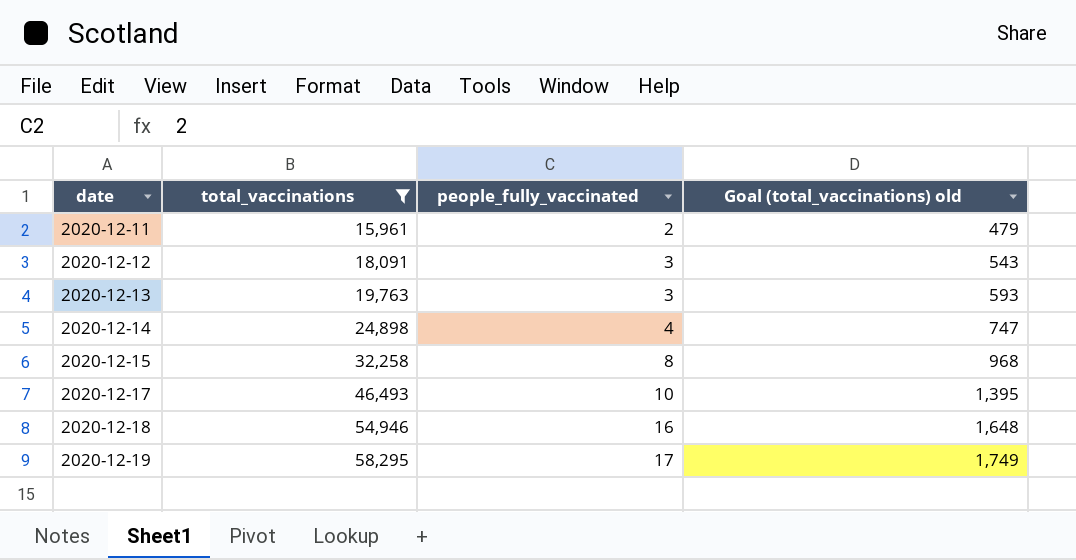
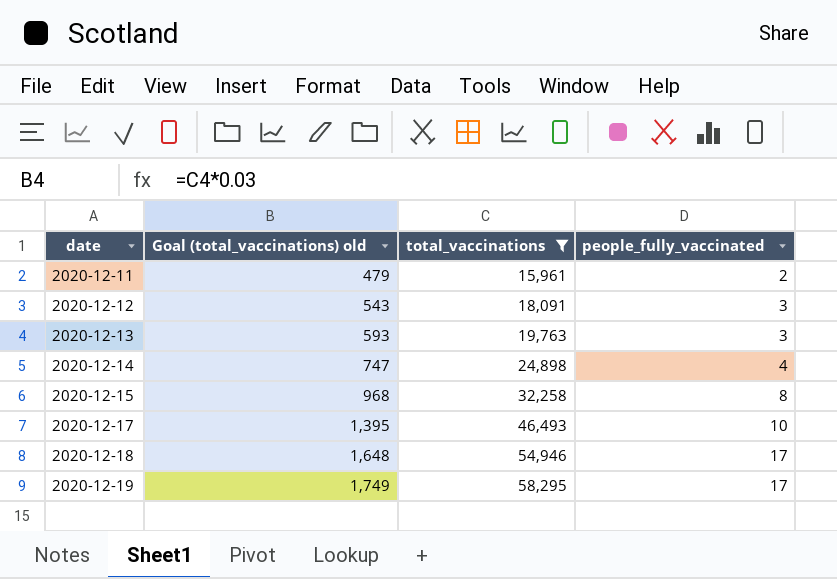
column Goal (total_vaccinations) old | position: 4 -> 2
2020-12-18 | people_fully_vaccinated: 16 -> 17

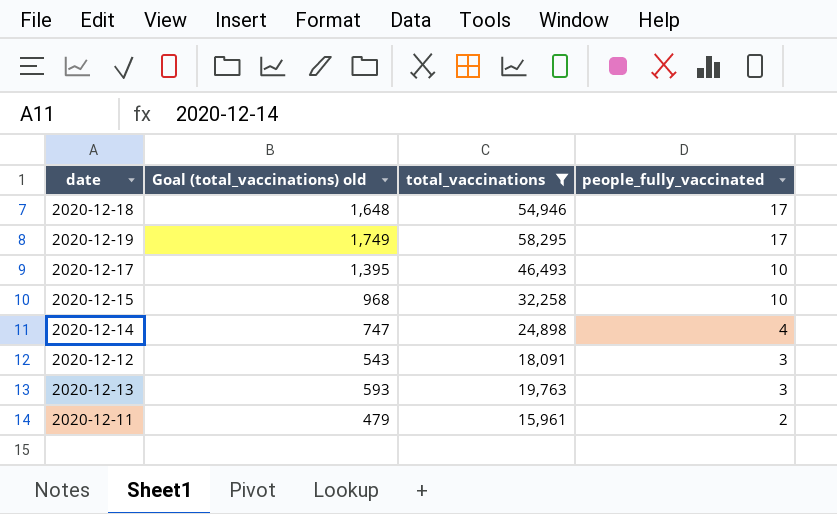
row order: date ascending -> people_fully_vaccinated descending
2020-12-15 | people_fully_vaccinated: 8 -> 10

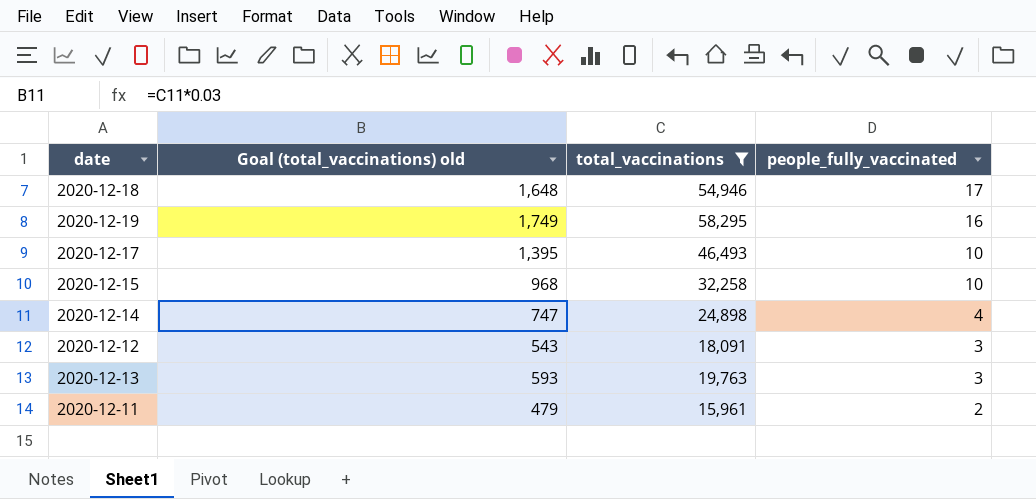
2020-12-19 | people_fully_vaccinated: 17 -> 16

